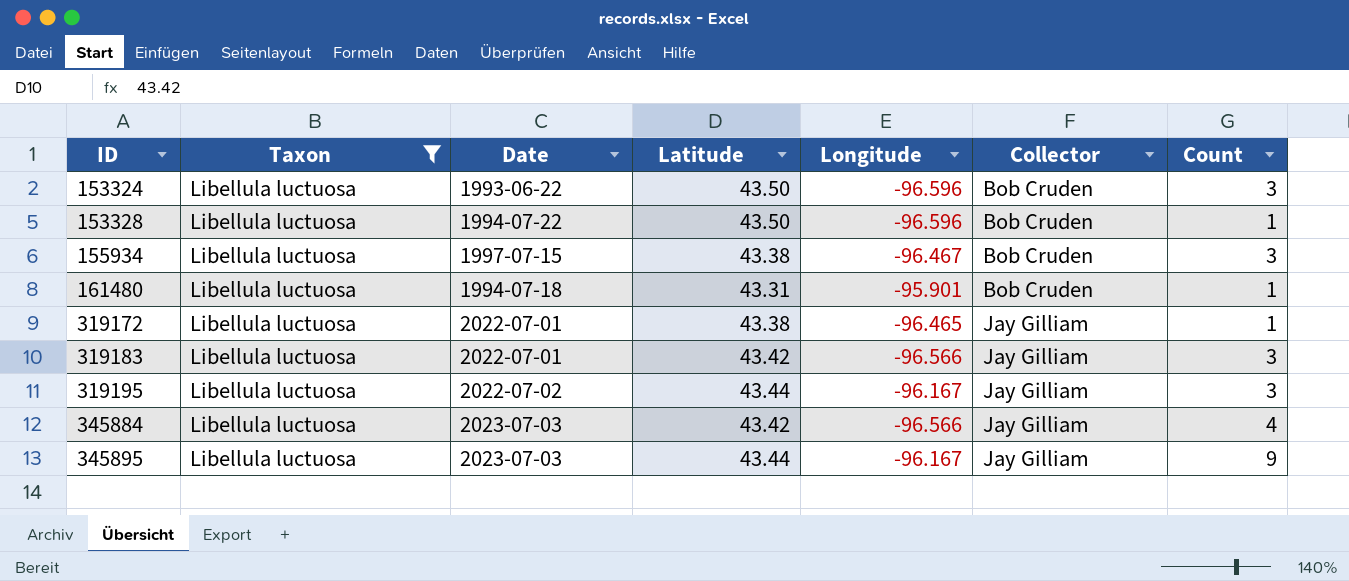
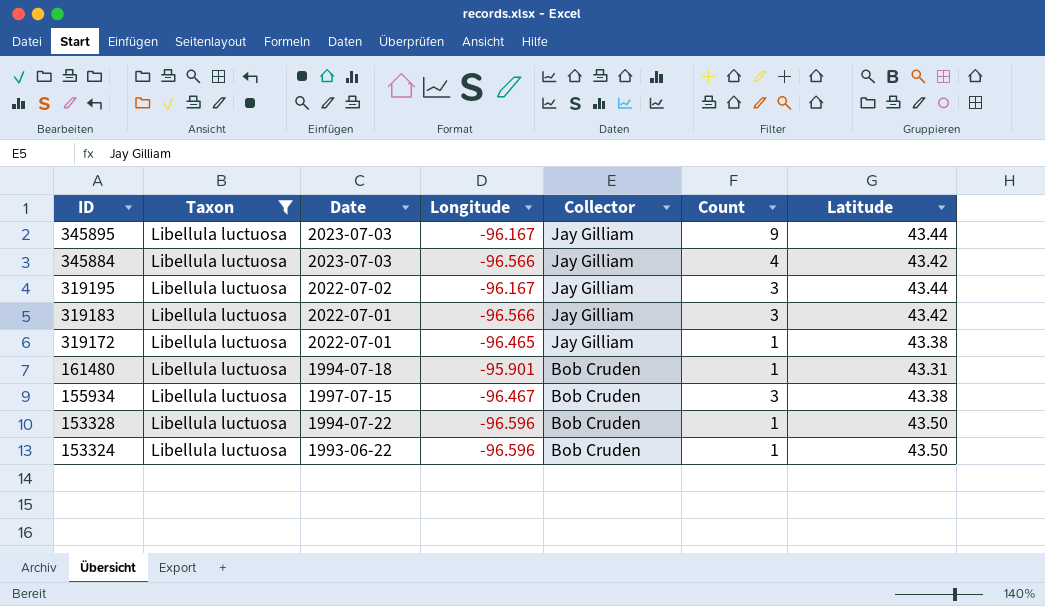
row order: ID ascending -> ID descending
column Latitude | position: 4 -> 7
153324 | Count: 3 -> 1

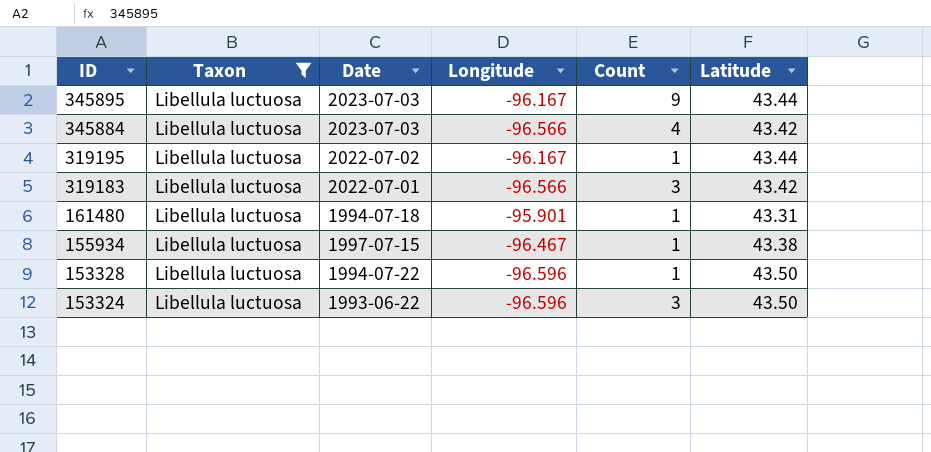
column Collector | position: 5 -> none
row 319172: Libellula luctuosa | 2022-07-01 | -96.465 | Jay Gilliam | 1 | 43.38 -> none
319195 | Count: 3 -> 1
155934 | Count: 3 -> 1
153324 | Count: 1 -> 3

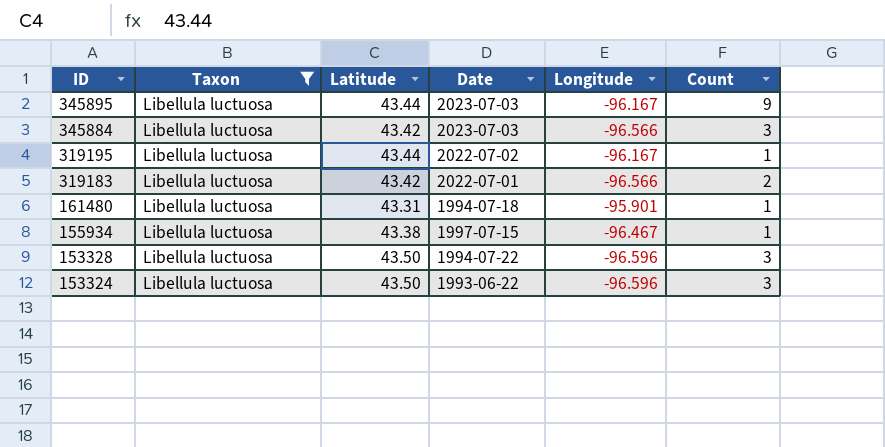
column Latitude | position: 6 -> 3
345884 | Count: 4 -> 3
319183 | Count: 3 -> 2
153328 | Count: 1 -> 3

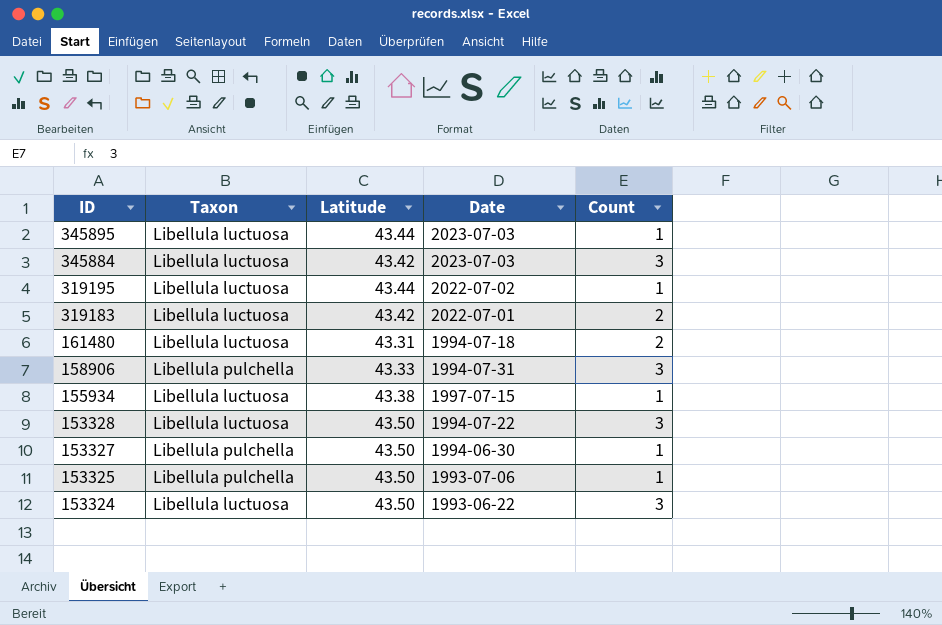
filter: Taxon = Libellula luctuosa -> none
column Longitude | position: 5 -> none
345895 | Count: 9 -> 1
161480 | Count: 1 -> 2

